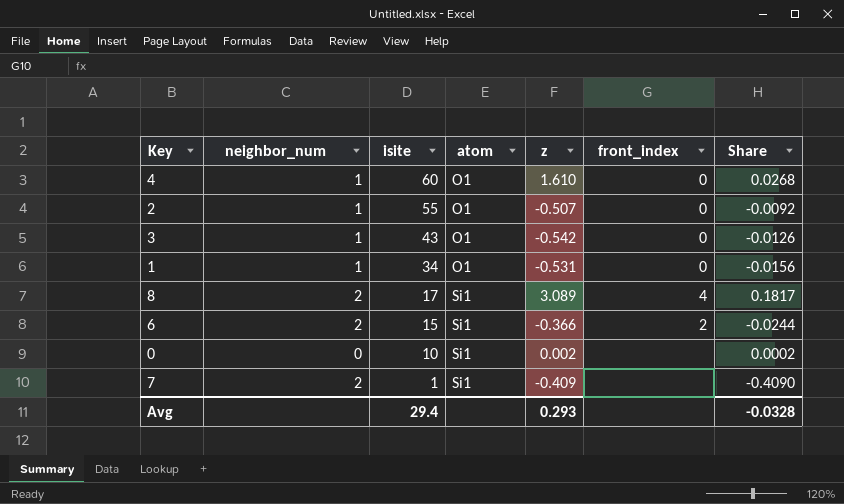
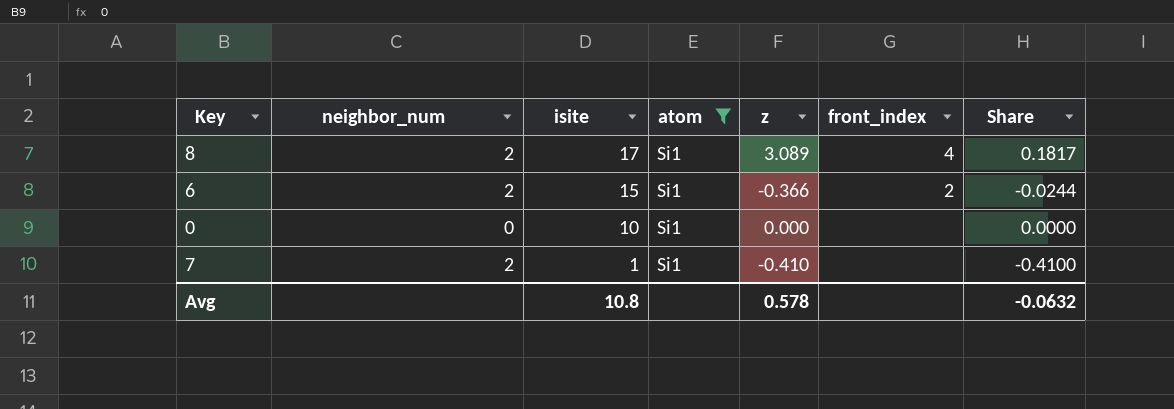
filter: none -> atom = Si1
0 | z: 0.002 -> 0.000
0 | Share: 0.0002 -> 0.0000
7 | z: -0.409 -> -0.410
7 | Share: -0.4090 -> -0.4100
Avg | isite: 29.4 -> 10.8
Avg | z: 0.293 -> 0.578
Avg | Share: -0.0328 -> -0.0632

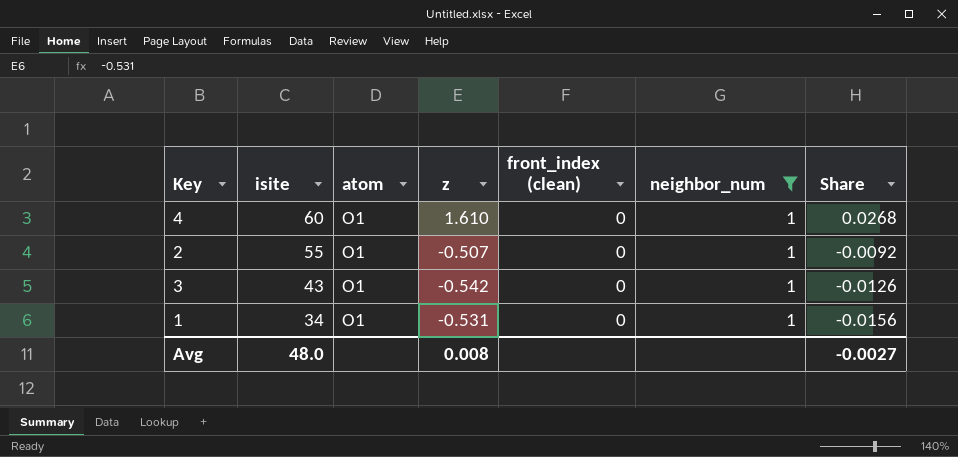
filter: atom = Si1 -> neighbor_num = 1
column name: front_index -> front_index (clean)
column neighbor_num | position: 2 -> 6
Avg | isite: 10.8 -> 48.0
Avg | z: 0.578 -> 0.008
Avg | Share: -0.0632 -> -0.0027

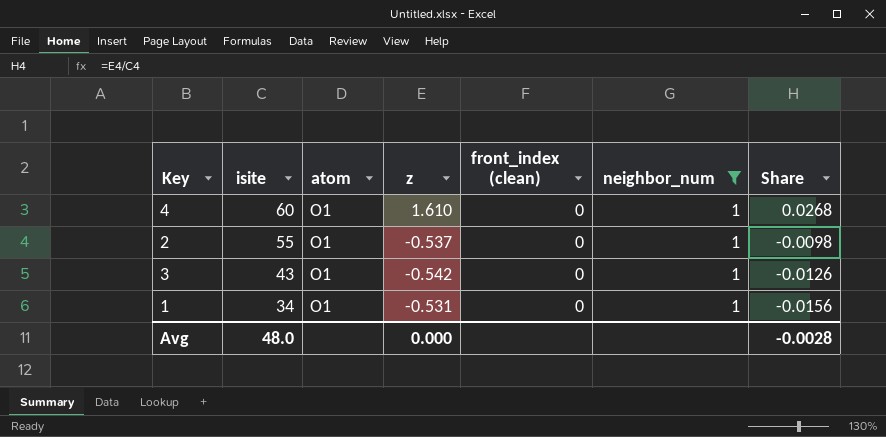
2 | z: -0.507 -> -0.537
2 | Share: -0.0092 -> -0.0098
Avg | z: 0.008 -> 0.000
Avg | Share: -0.0027 -> -0.0028

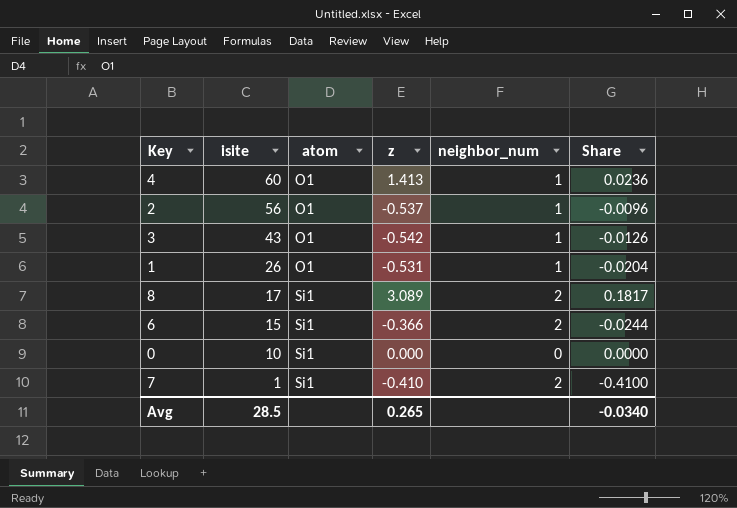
filter: neighbor_num = 1 -> none
column front_index (clean) | position: 5 -> none
4 | z: 1.610 -> 1.413
4 | Share: 0.0268 -> 0.0236
2 | isite: 55 -> 56
2 | Share: -0.0098 -> -0.0096
1 | isite: 34 -> 26
1 | Share: -0.0156 -> -0.0204
Avg | isite: 48.0 -> 28.5
Avg | z: 0.000 -> 0.265
Avg | Share: -0.0028 -> -0.0340

